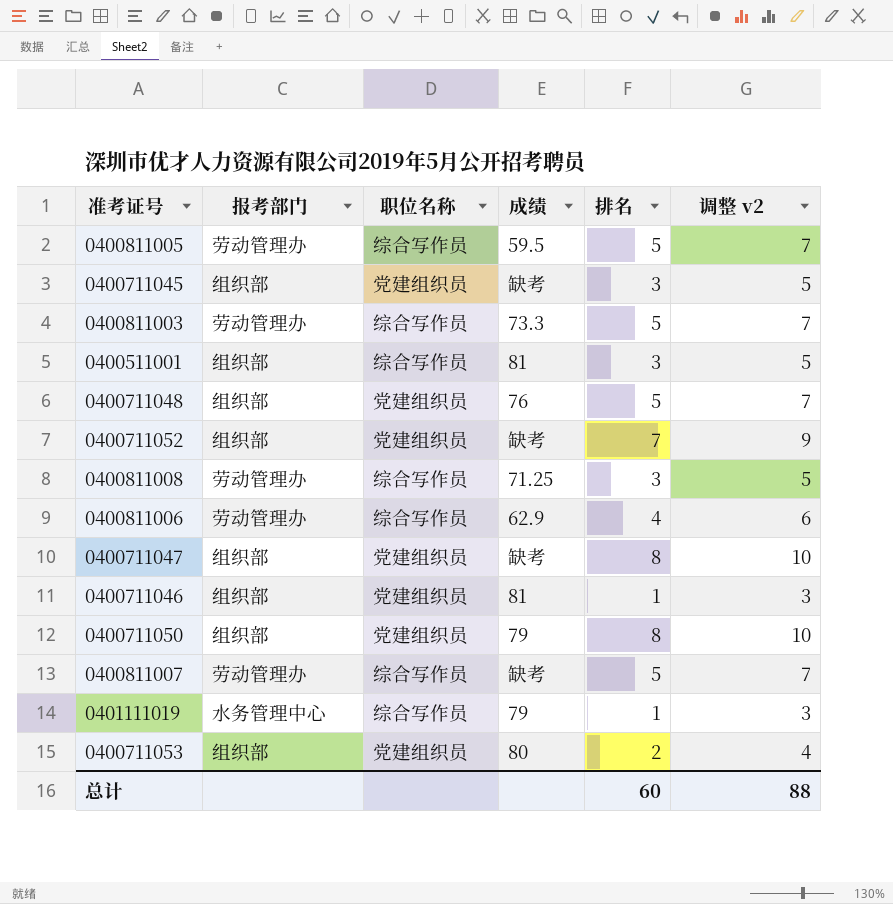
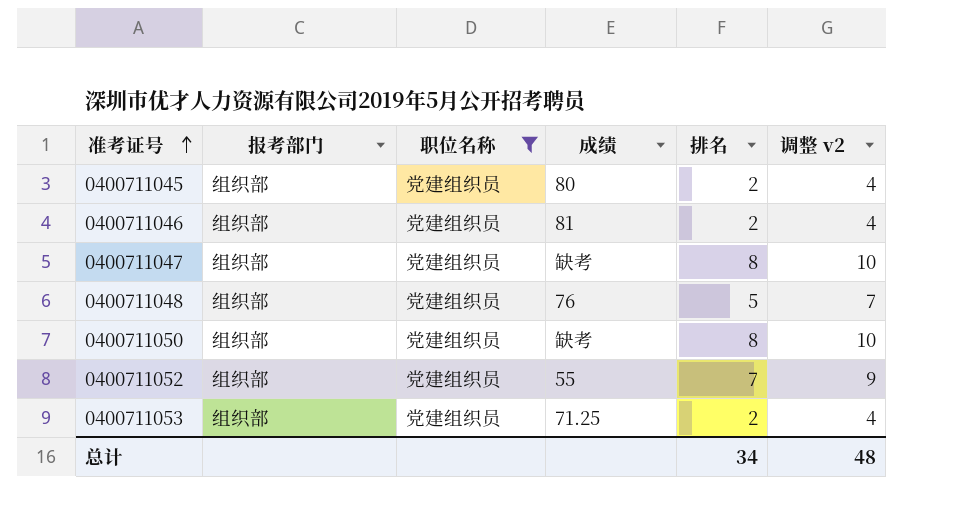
filter: none -> 职位名称 = 党建组织员
row order: none -> 准考证号 ascending
0400711045 | 成绩: 缺考 -> 80
0400711045 | 排名: 3 -> 2
0400711045 | 调整 v2: 5 -> 4
0400711046 | 排名: 1 -> 2
0400711046 | 调整 v2: 3 -> 4
0400711050 | 成绩: 79 -> 缺考
0400711052 | 成绩: 缺考 -> 55
0400711053 | 成绩: 80 -> 71.25
总计 | 排名: 60 -> 34
总计 | 调整 v2: 88 -> 48

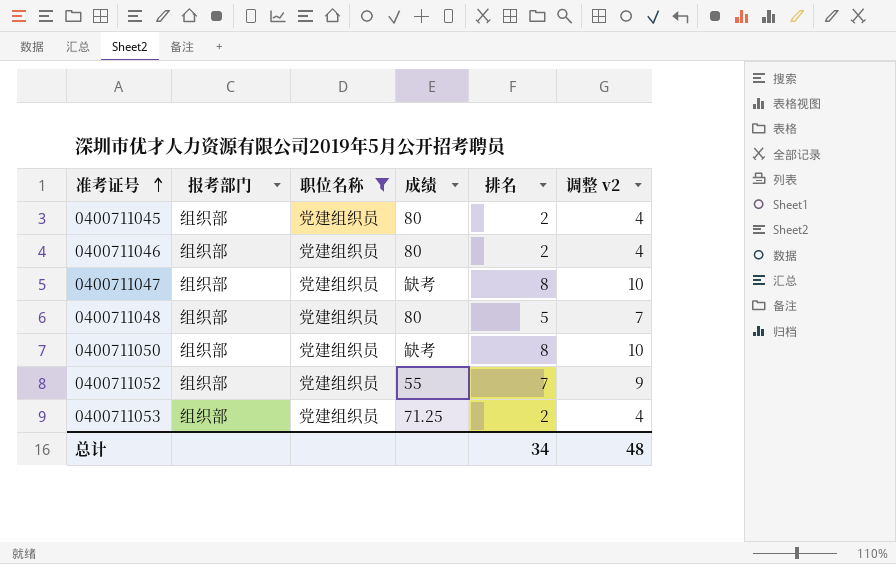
0400711046 | 成绩: 81 -> 80
0400711048 | 成绩: 76 -> 80

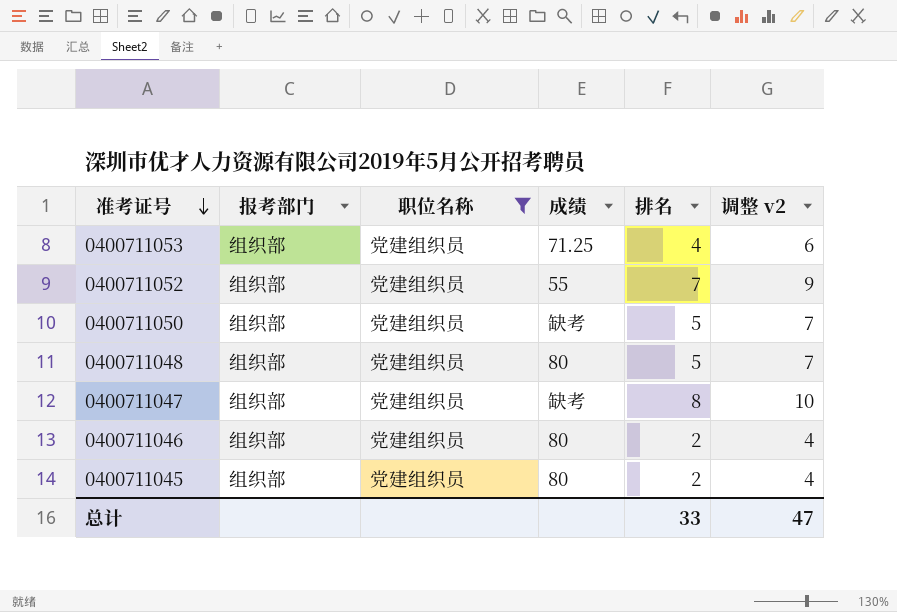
row order: 准考证号 ascending -> 准考证号 descending
0400711053 | 排名: 2 -> 4
0400711053 | 调整 v2: 4 -> 6
0400711050 | 排名: 8 -> 5
0400711050 | 调整 v2: 10 -> 7
总计 | 排名: 34 -> 33
总计 | 调整 v2: 48 -> 47

